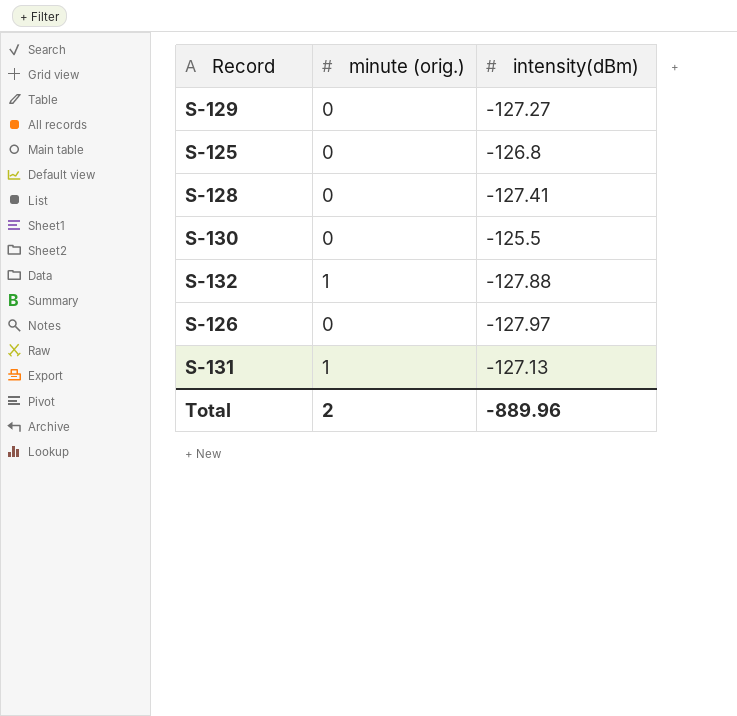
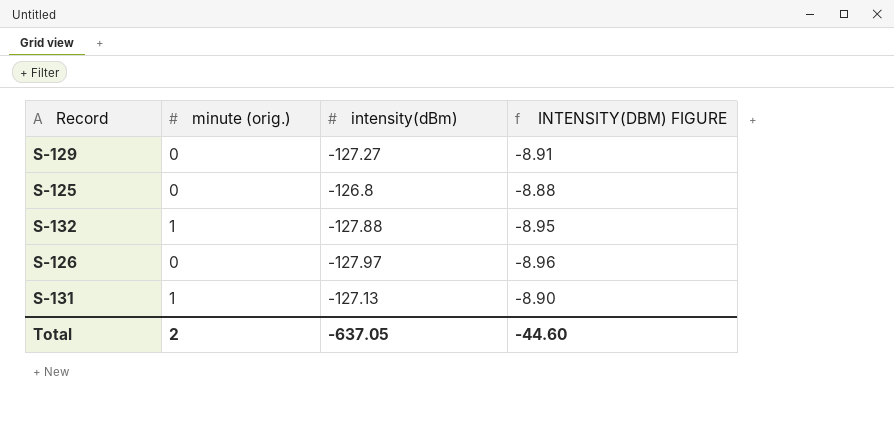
column INTENSITY(DBM) FIGURE | formula: none -> [intensity(dBm)] * 0.07
row S-128: 0 | -127.41 -> none
row S-130: 0 | -125.5 -> none
Total | intensity(dBm): -889.96 -> -637.05

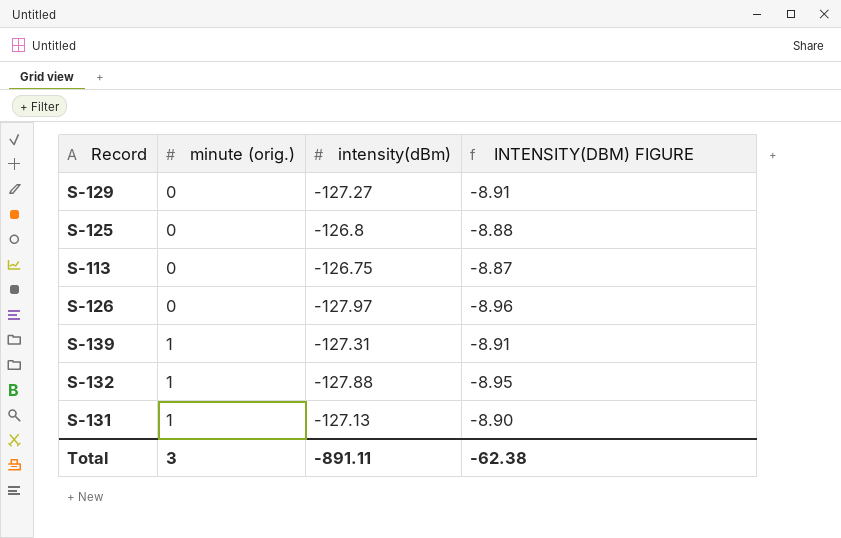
row order: none -> minute (orig.) ascending
row S-113: none -> 0 | -126.75 | -8.87
row S-139: none -> 1 | -127.31 | -8.91
Total | minute (orig.): 2 -> 3
Total | intensity(dBm): -637.05 -> -891.11
Total | INTENSITY(DBM) FIGURE: -44.60 -> -62.38

